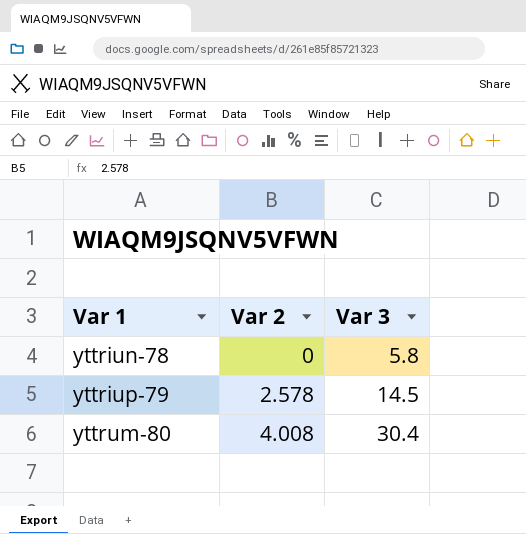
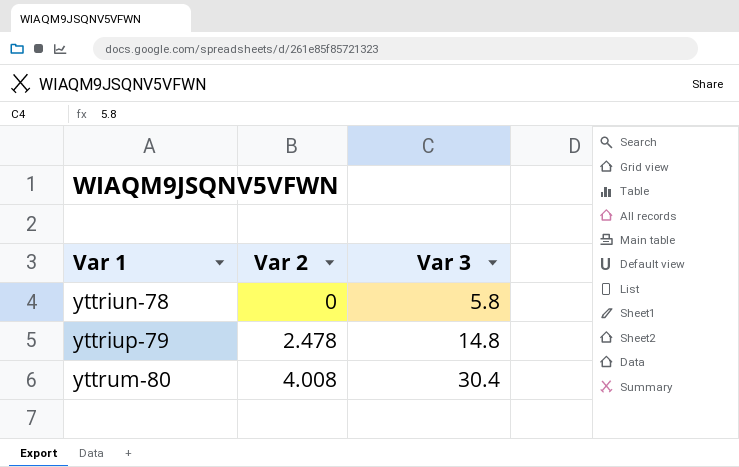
yttriup-79 | Var 2: 2.578 -> 2.478
yttriup-79 | Var 3: 14.5 -> 14.8

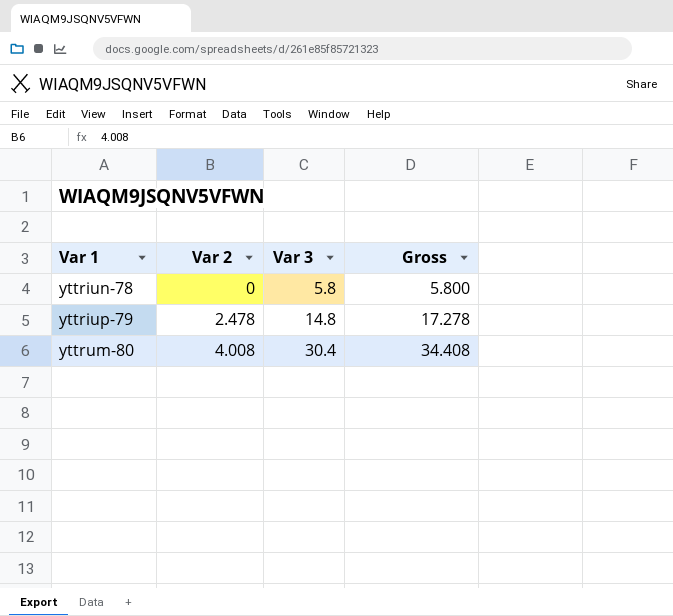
column Gross | formula: none -> [Var 2] + [Var 3]

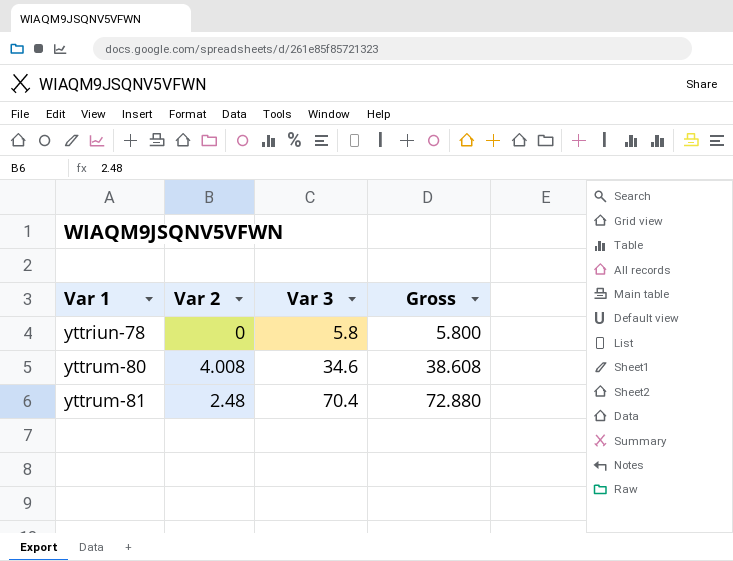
row yttriup-79: 2.478 | 14.8 | 17.278 -> none
yttrum-80 | Var 3: 30.4 -> 34.6
yttrum-80 | Gross: 34.408 -> 38.608
row yttrum-81: none -> 2.48 | 70.4 | 72.880

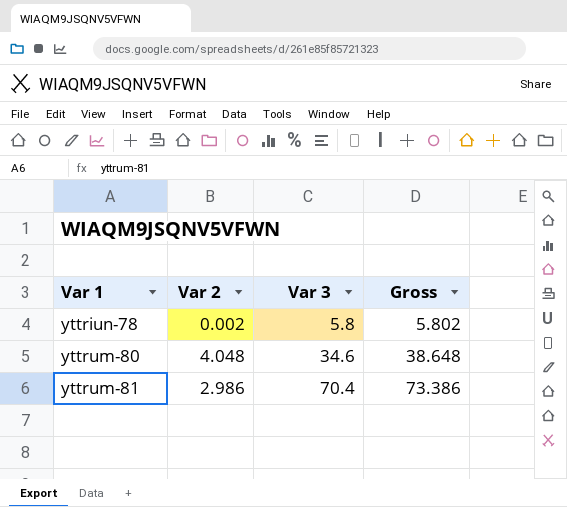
yttriun-78 | Var 2: 0 -> 0.002
yttriun-78 | Gross: 5.800 -> 5.802
yttrum-80 | Var 2: 4.008 -> 4.048
yttrum-80 | Gross: 38.608 -> 38.648
yttrum-81 | Var 2: 2.48 -> 2.986
yttrum-81 | Gross: 72.880 -> 73.386

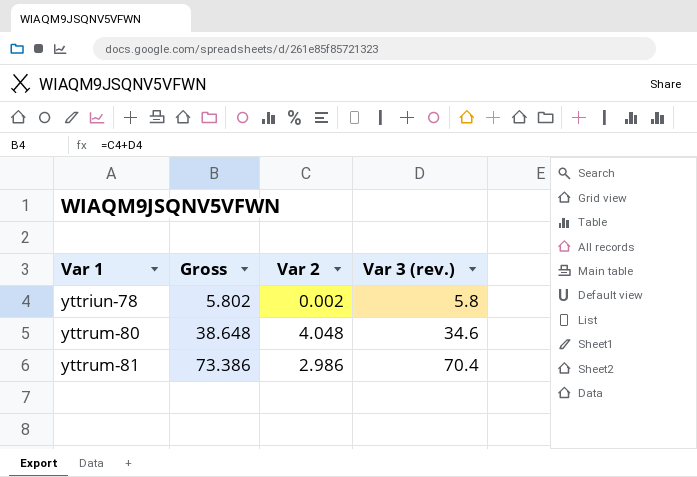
column Gross | position: 4 -> 2
column name: Var 3 -> Var 3 (rev.)

